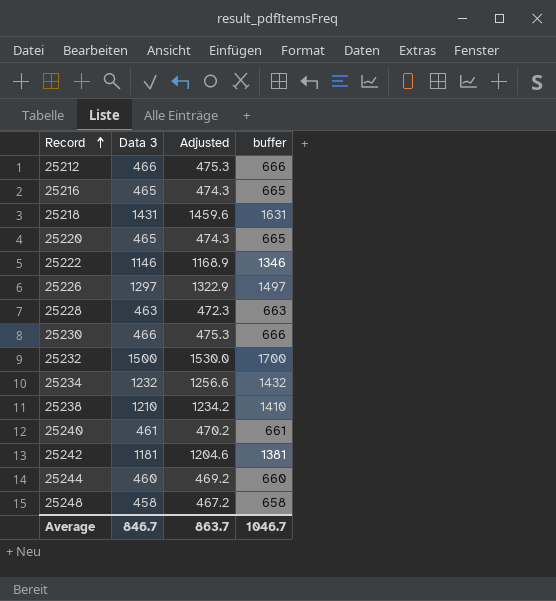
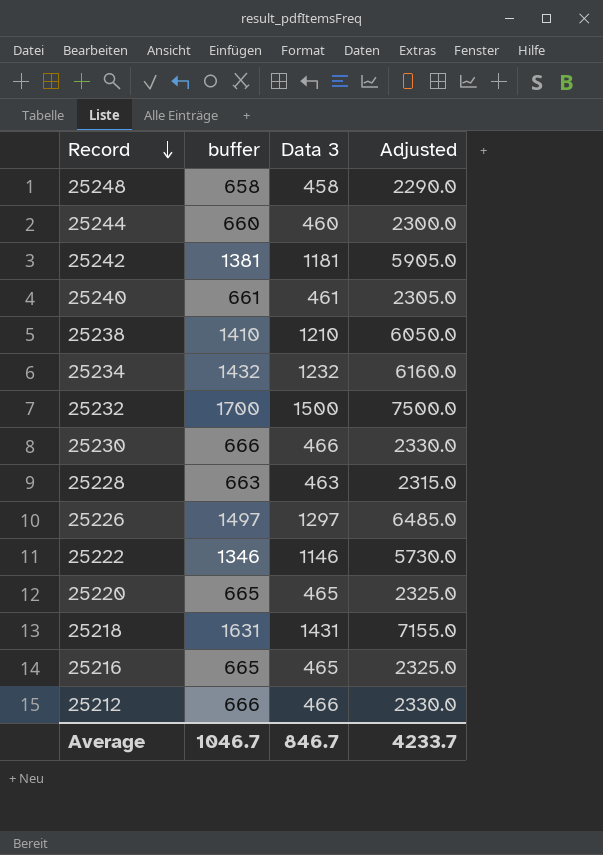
row order: Record ascending -> Record descending
column buffer | position: 4 -> 2
column Adjusted | formula: [Data 3] * 1.02 -> [Data 3] * 5
Average | Adjusted: 863.7 -> 4233.7

